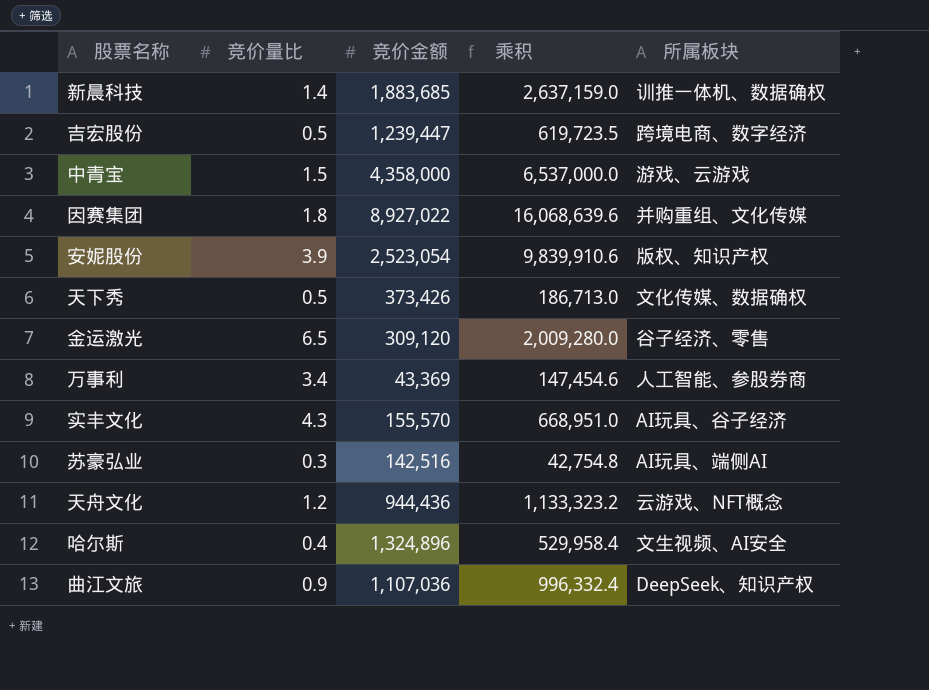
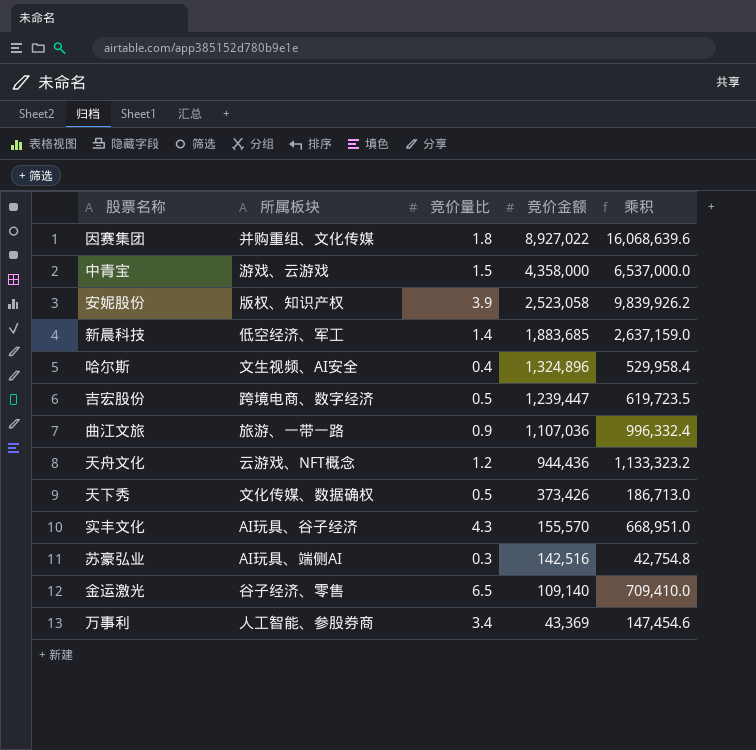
row order: none -> 竞价金额 descending
column 所属板块 | position: 5 -> 2
安妮股份 | 竞价金额: 2,523,054 -> 2,523,058
安妮股份 | 乘积: 9,839,910.6 -> 9,839,926.2
新晨科技 | 所属板块: 训推一体机、数据确权 -> 低空经济、军工
曲江文旅 | 所属板块: DeepSeek、知识产权 -> 旅游、一带一路
金运激光 | 竞价金额: 309,120 -> 109,140
金运激光 | 乘积: 2,009,280.0 -> 709,410.0

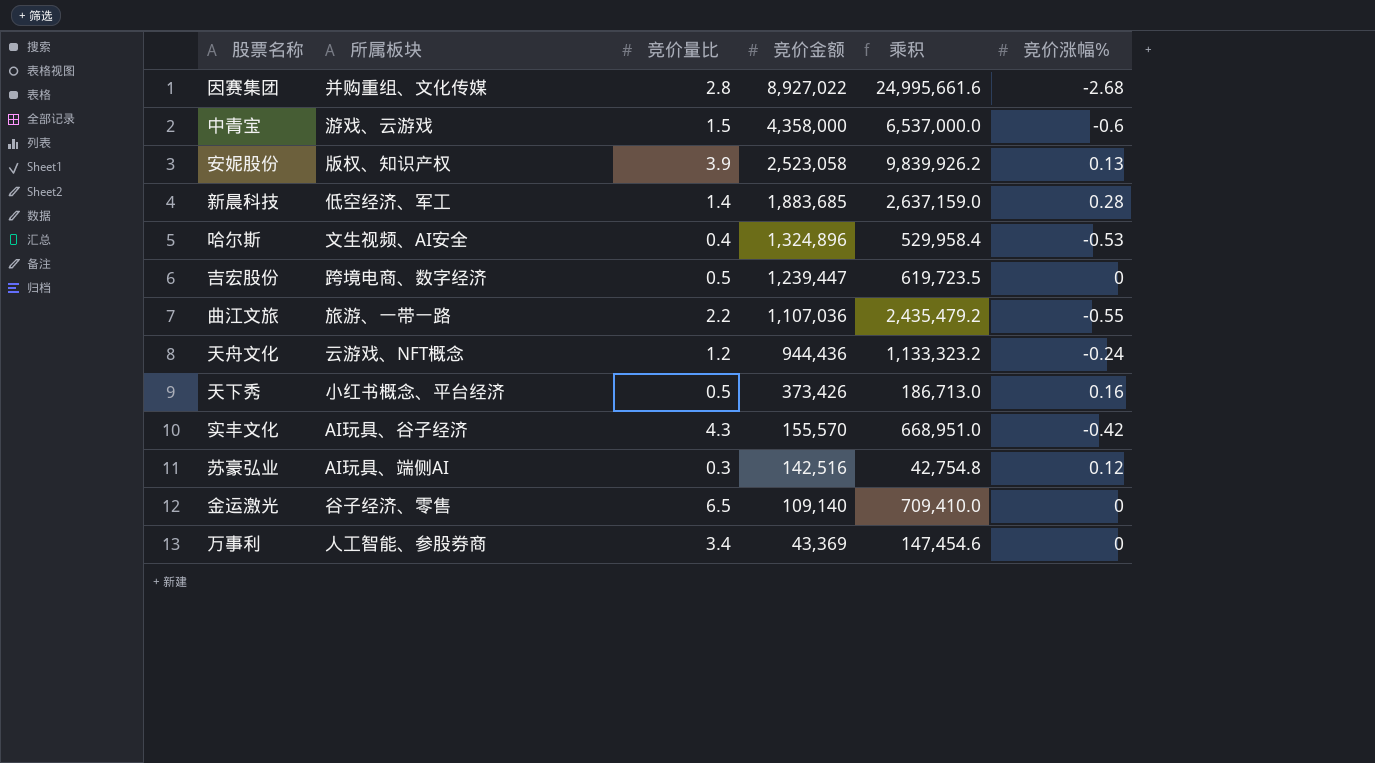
column 竞价涨幅% | position: none -> 6
因赛集团 | 竞价量比: 1.8 -> 2.8
因赛集团 | 乘积: 16,068,639.6 -> 24,995,661.6
曲江文旅 | 竞价量比: 0.9 -> 2.2
曲江文旅 | 乘积: 996,332.4 -> 2,435,479.2
天下秀 | 所属板块: 文化传媒、数据确权 -> 小红书概念、平台经济

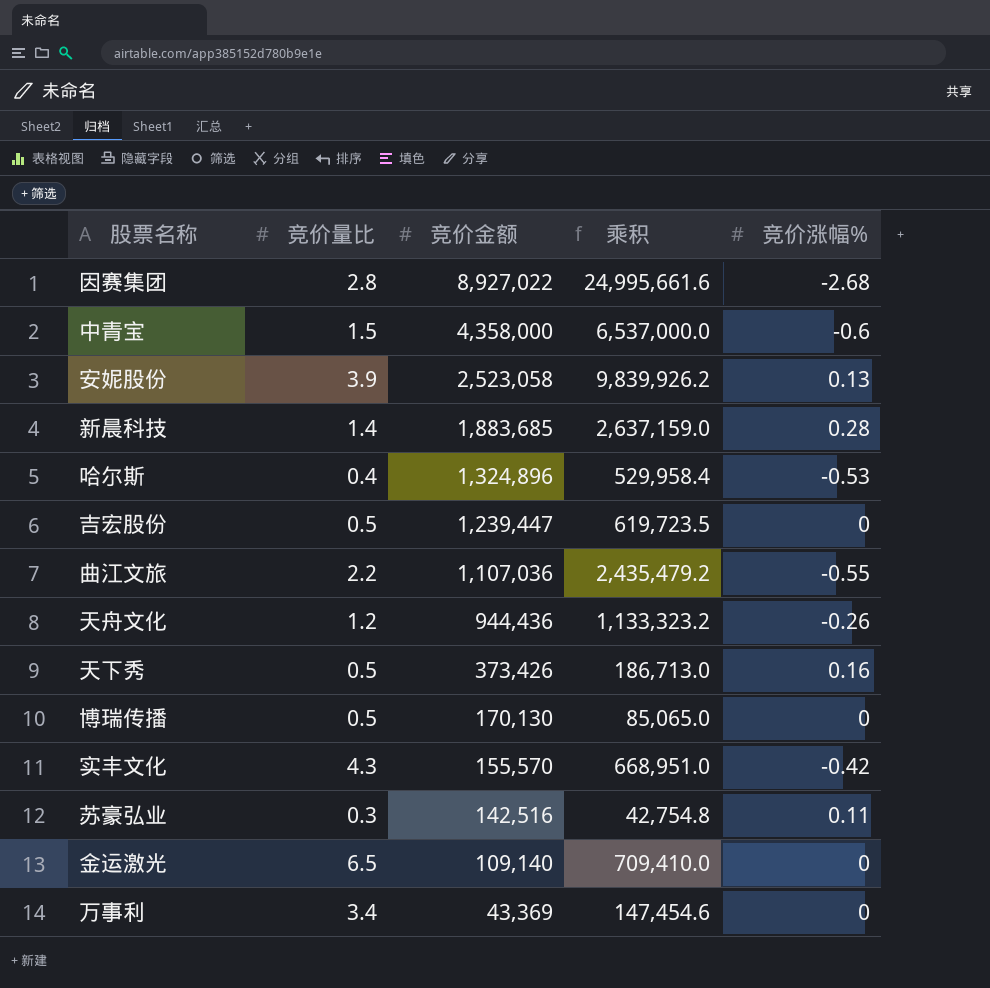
column 所属板块 | position: 2 -> none
天舟文化 | 竞价涨幅%: -0.24 -> -0.26
row 博瑞传播: none -> 0.5 | 170,130 | 85,065.0 | 0
苏豪弘业 | 竞价涨幅%: 0.12 -> 0.11

